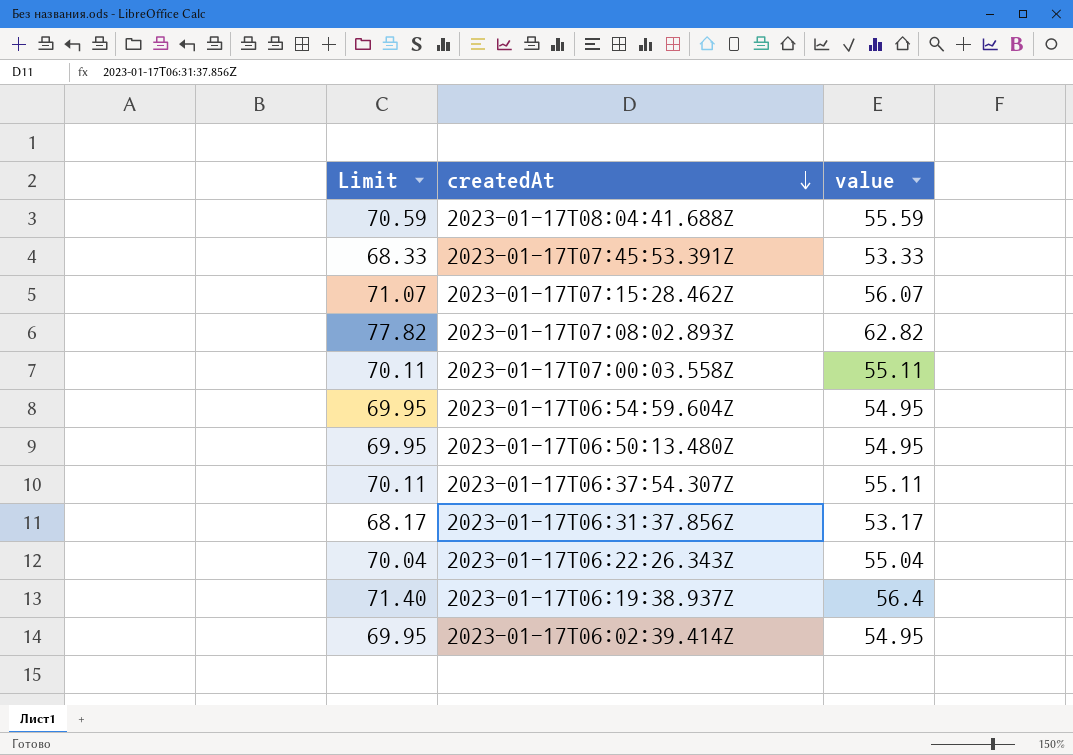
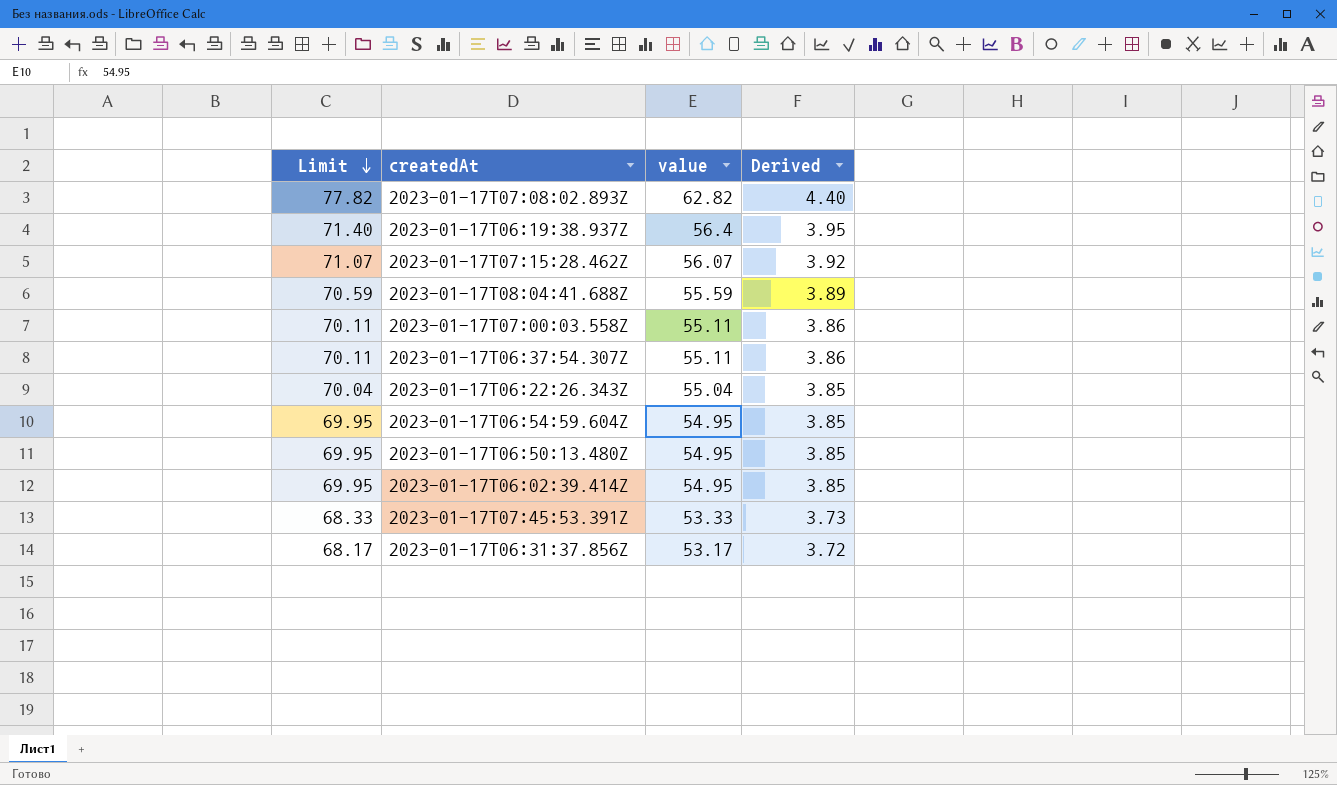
row order: createdAt descending -> Limit descending
column Derived | formula: none -> [value] * 0.07

